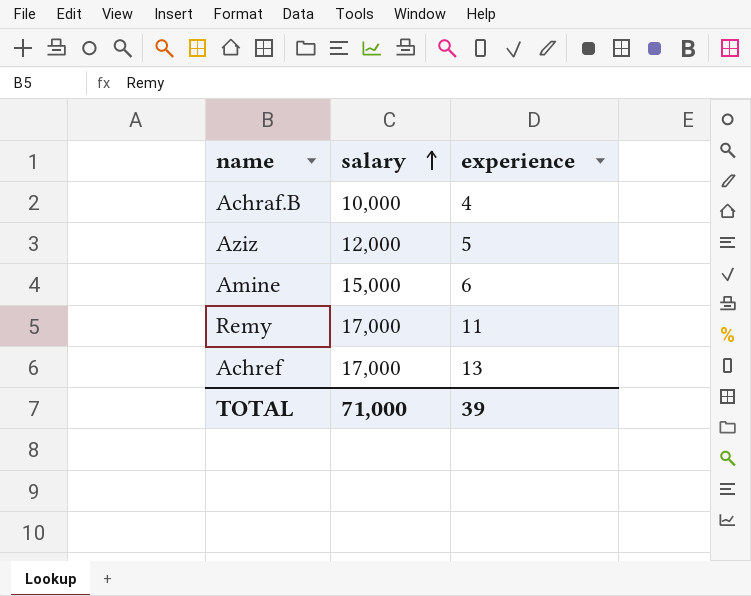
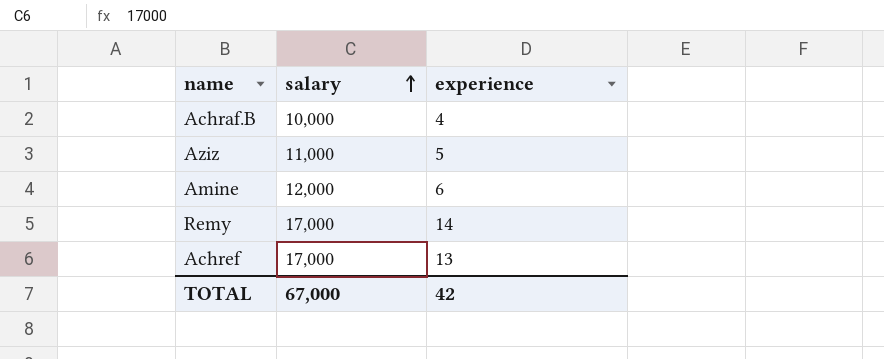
Aziz | salary: 12,000 -> 11,000
Amine | salary: 15,000 -> 12,000
Remy | experience: 11 -> 14
TOTAL | salary: 71,000 -> 67,000
TOTAL | experience: 39 -> 42

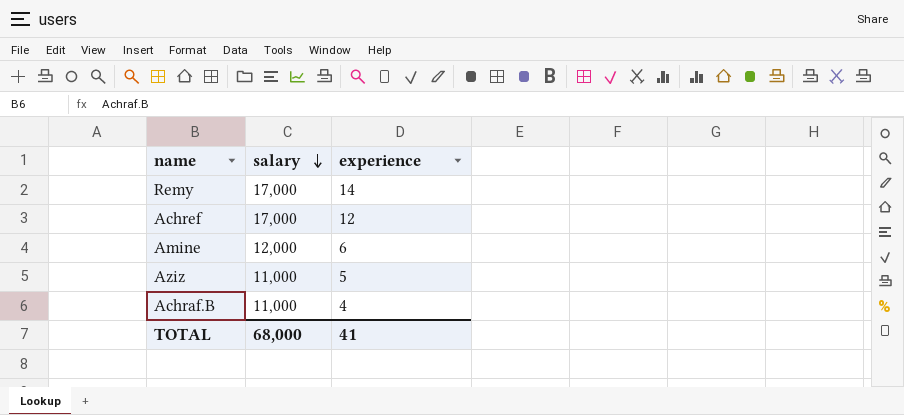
row order: salary ascending -> salary descending
Achref | experience: 13 -> 12
Achraf.B | salary: 10,000 -> 11,000
TOTAL | salary: 67,000 -> 68,000
TOTAL | experience: 42 -> 41

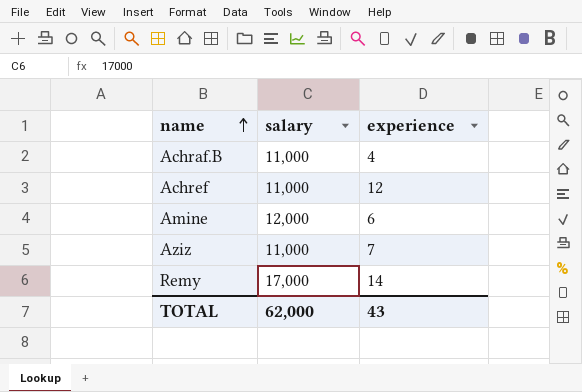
row order: salary descending -> name ascending
Achref | salary: 17,000 -> 11,000
Aziz | experience: 5 -> 7
TOTAL | salary: 68,000 -> 62,000
TOTAL | experience: 41 -> 43

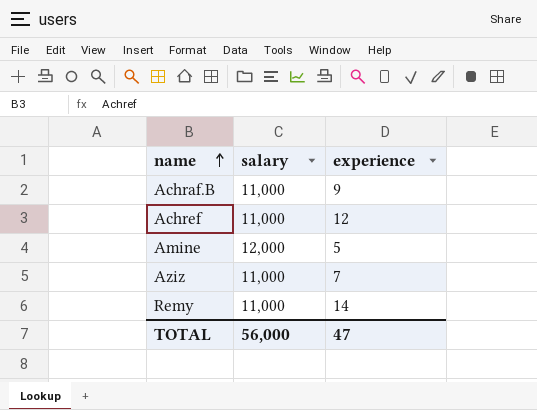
Achraf.B | experience: 4 -> 9
Amine | experience: 6 -> 5
Remy | salary: 17,000 -> 11,000
TOTAL | salary: 62,000 -> 56,000
TOTAL | experience: 43 -> 47

